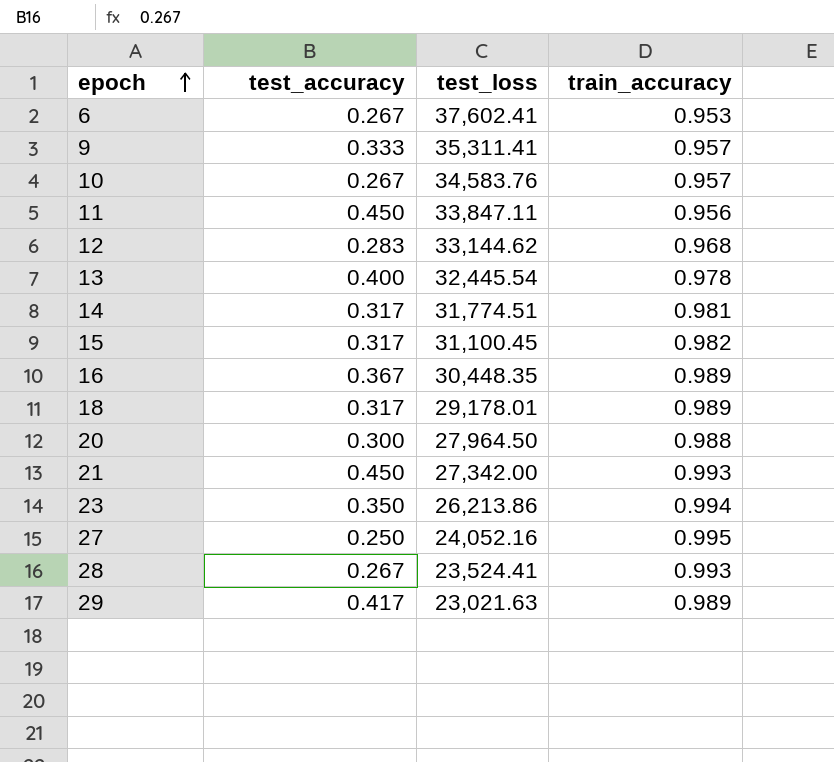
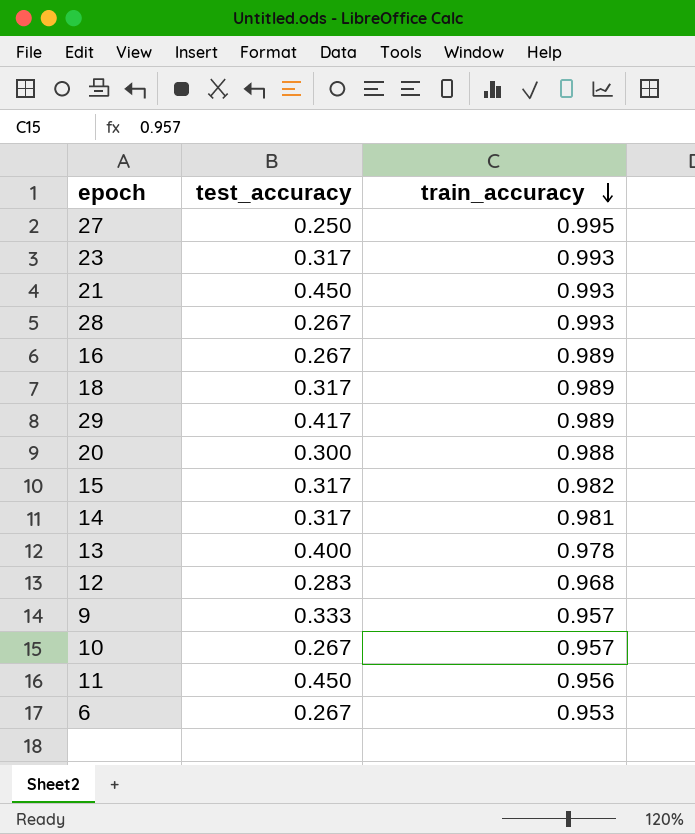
row order: epoch ascending -> train_accuracy descending
column test_loss | position: 3 -> none
23 | test_accuracy: 0.350 -> 0.317
23 | train_accuracy: 0.994 -> 0.993
16 | test_accuracy: 0.367 -> 0.267

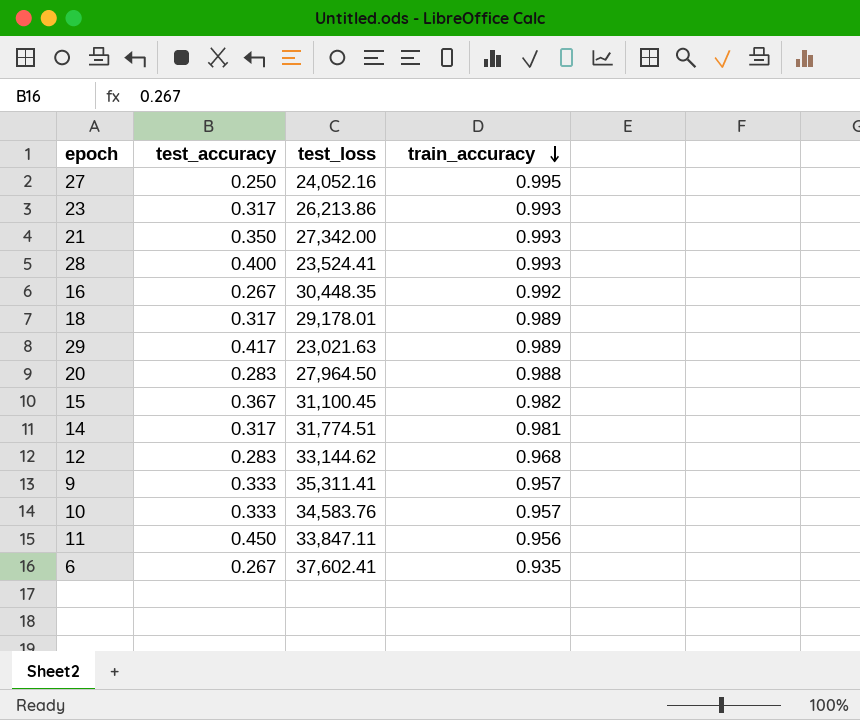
column test_loss | position: none -> 3
row 13: 0.400 | 0.978 -> none
21 | test_accuracy: 0.450 -> 0.350
28 | test_accuracy: 0.267 -> 0.400
16 | train_accuracy: 0.989 -> 0.992
20 | test_accuracy: 0.300 -> 0.283
15 | test_accuracy: 0.317 -> 0.367
10 | test_accuracy: 0.267 -> 0.333
6 | train_accuracy: 0.953 -> 0.935

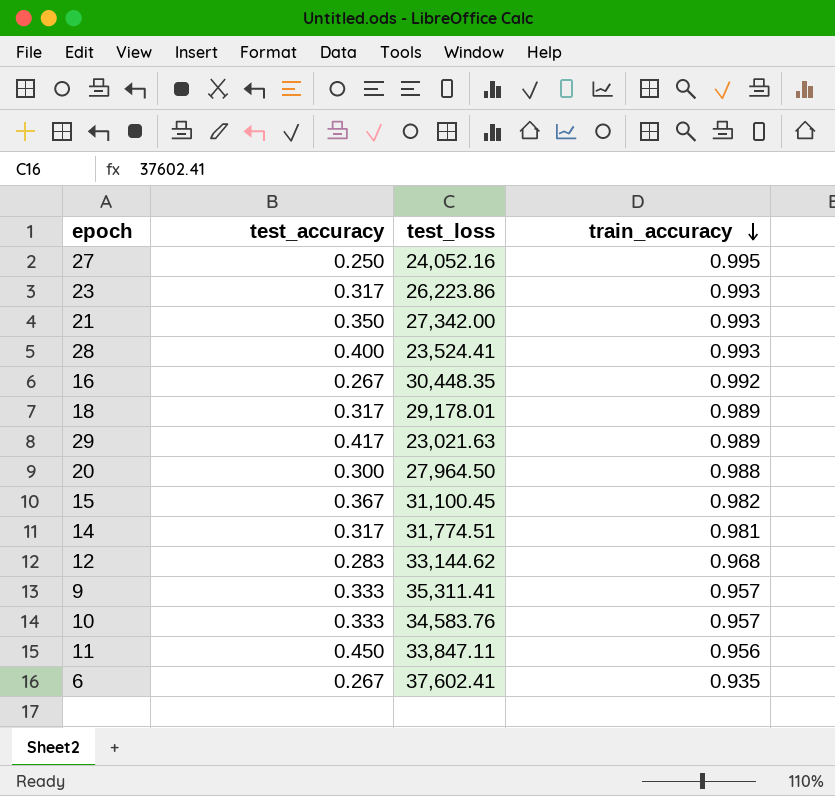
23 | test_loss: 26,213.86 -> 26,223.86
20 | test_accuracy: 0.283 -> 0.300

